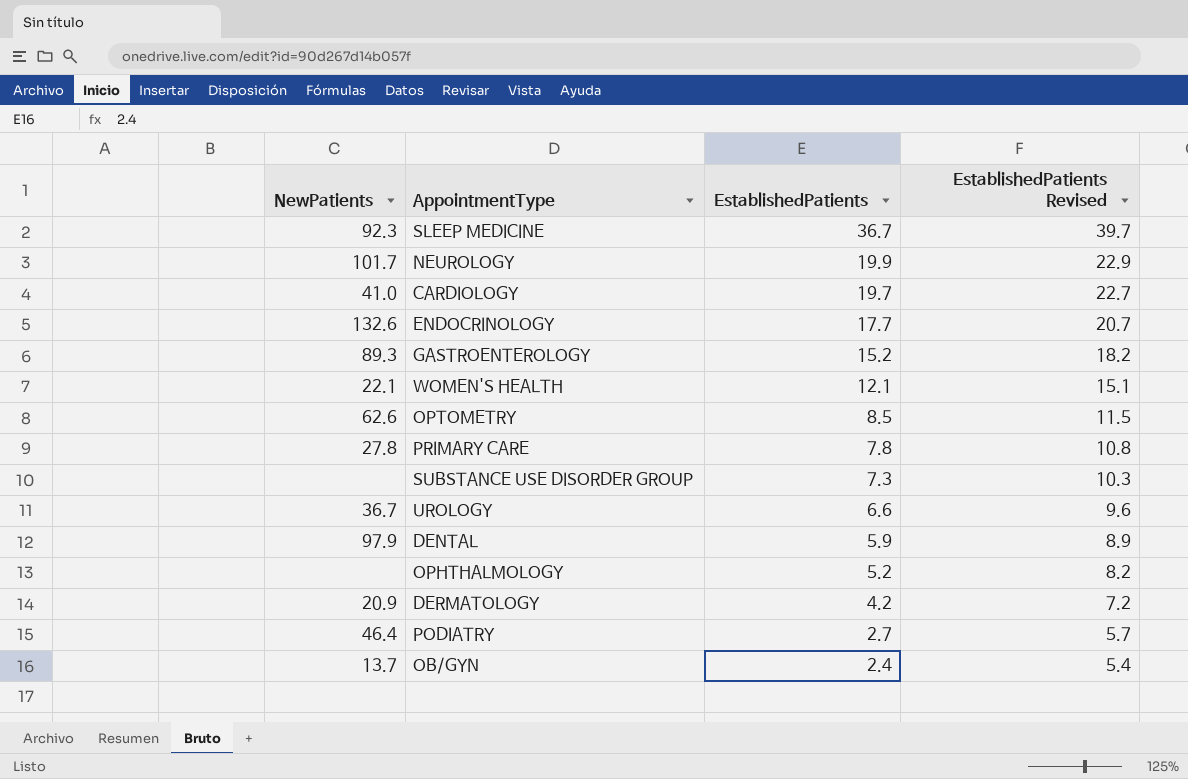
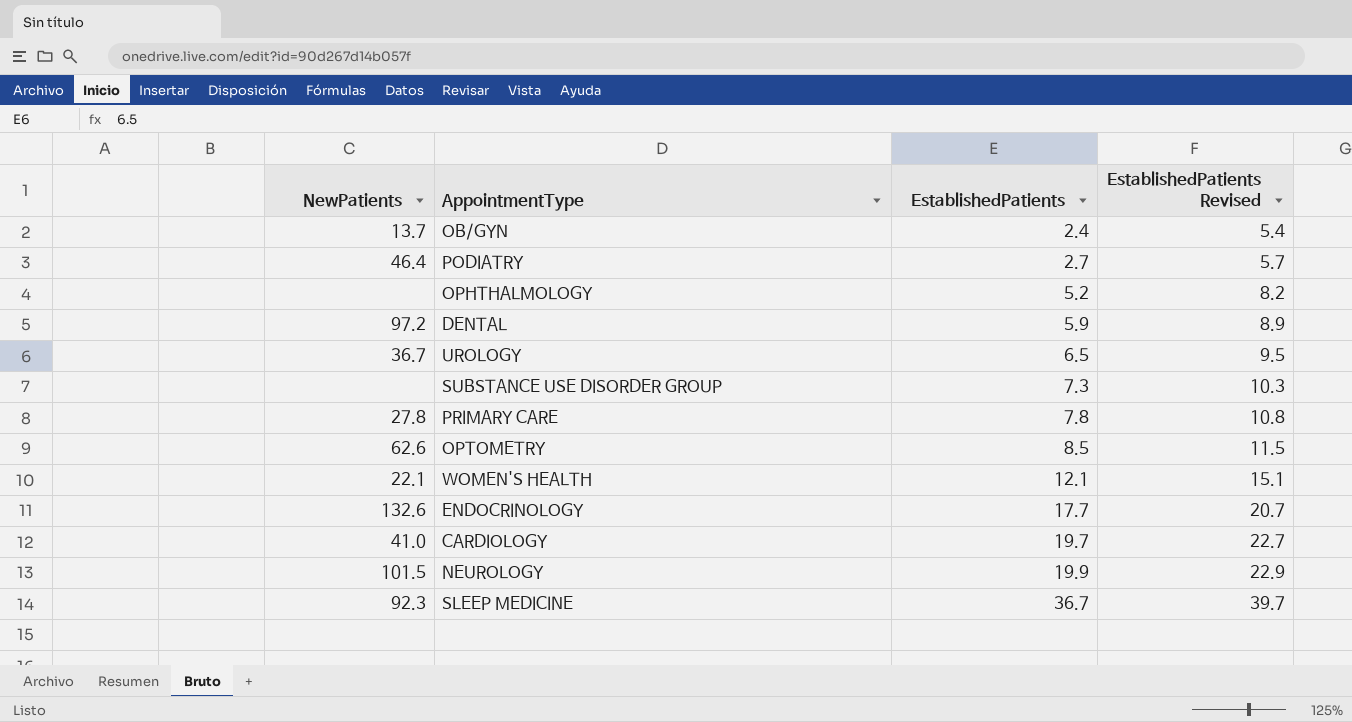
row order: EstablishedPatients descending -> EstablishedPatients ascending
row GASTROENTEROLOGY: 89.3 | 15.2 | 18.2 -> none
row DERMATOLOGY: 20.9 | 4.2 | 7.2 -> none
DENTAL | NewPatients: 97.9 -> 97.2
UROLOGY | EstablishedPatients: 6.6 -> 6.5
UROLOGY | EstablishedPatients Revised: 9.6 -> 9.5
NEUROLOGY | NewPatients: 101.7 -> 101.5

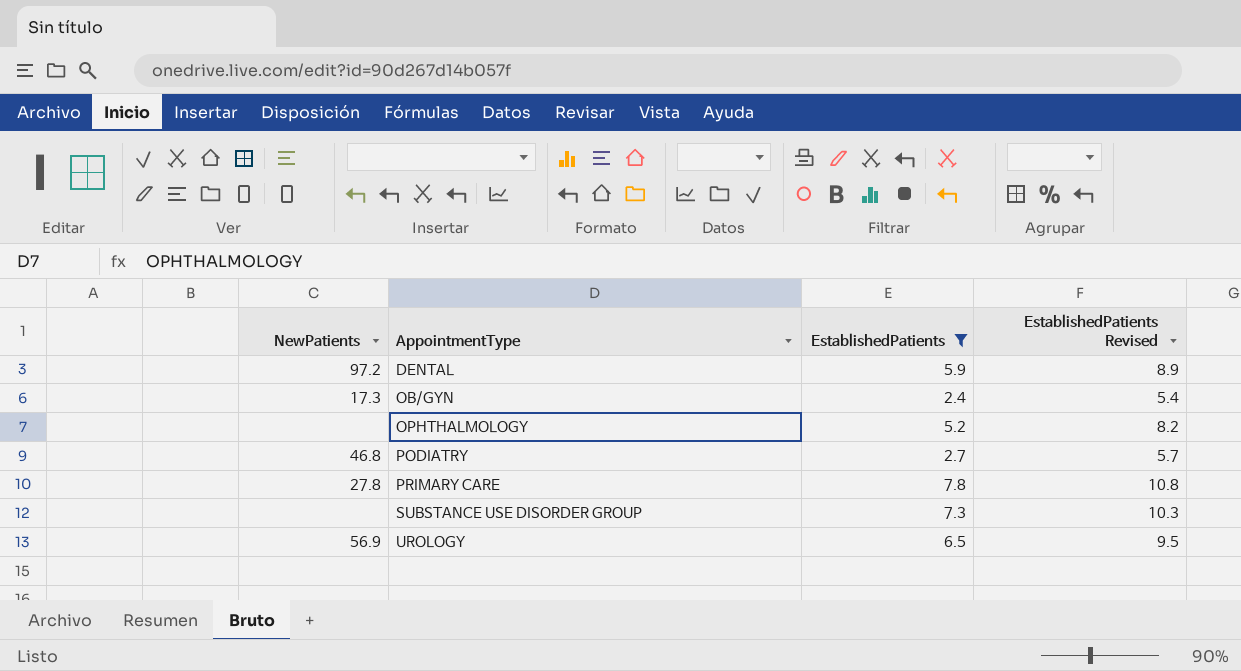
filter: none -> EstablishedPatients <= 7.8
row order: EstablishedPatients ascending -> AppointmentType ascending
OB/GYN | NewPatients: 13.7 -> 17.3
PODIATRY | NewPatients: 46.4 -> 46.8
UROLOGY | NewPatients: 36.7 -> 56.9

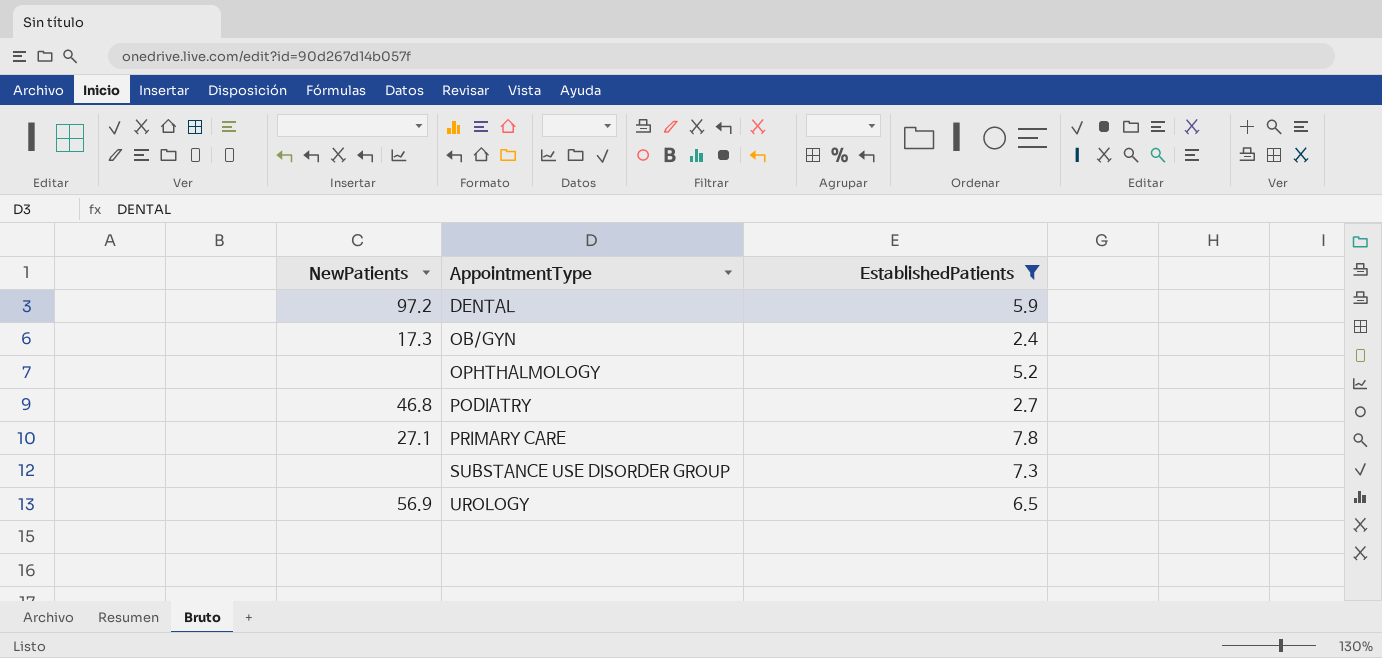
column EstablishedPatients Revised | formula: [EstablishedPatients] + 3 -> none
PRIMARY CARE | NewPatients: 27.8 -> 27.1

